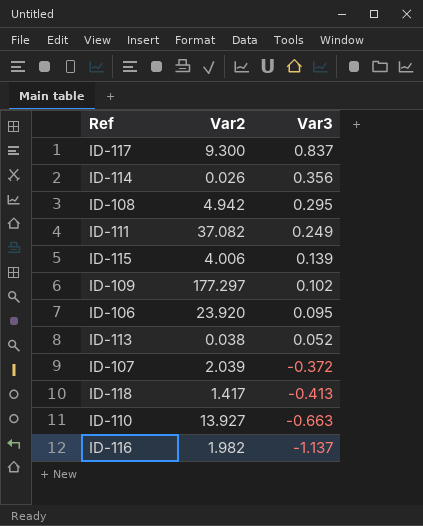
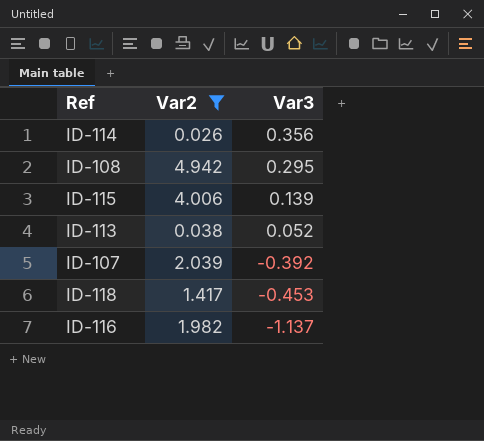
filter: none -> Var2 <= 4.942
ID-107 | Var3: -0.372 -> -0.392
ID-118 | Var3: -0.413 -> -0.453

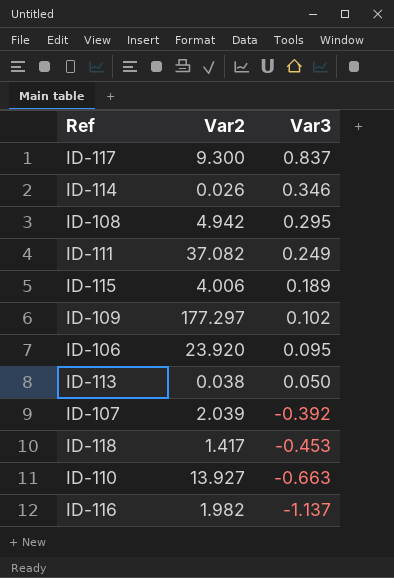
filter: Var2 <= 4.942 -> none
ID-114 | Var3: 0.356 -> 0.346
ID-115 | Var3: 0.139 -> 0.189
ID-113 | Var3: 0.052 -> 0.050

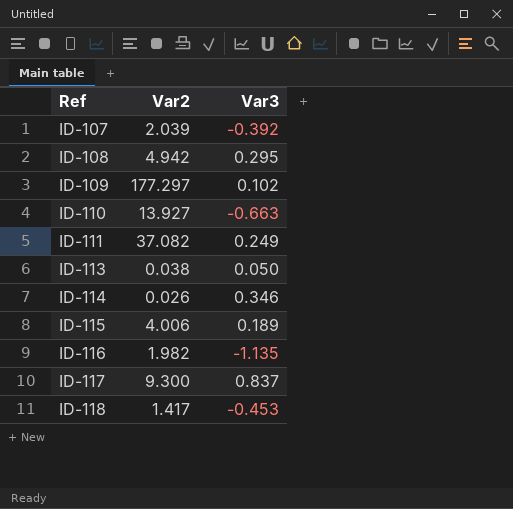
row order: Var3 descending -> Ref ascending
row ID-106: 23.920 | 0.095 -> none
ID-116 | Var3: -1.137 -> -1.135

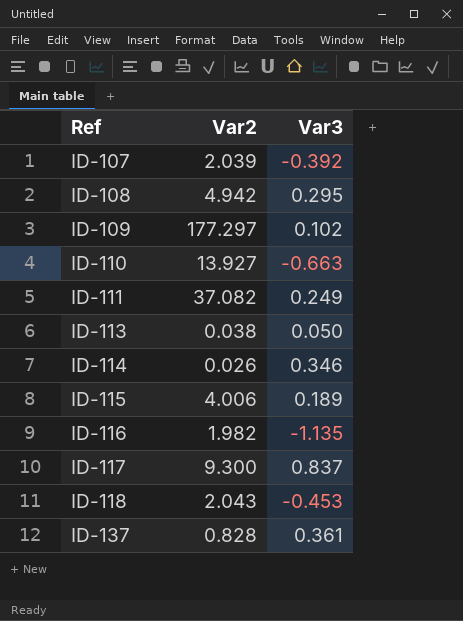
ID-118 | Var2: 1.417 -> 2.043
row ID-137: none -> 0.828 | 0.361

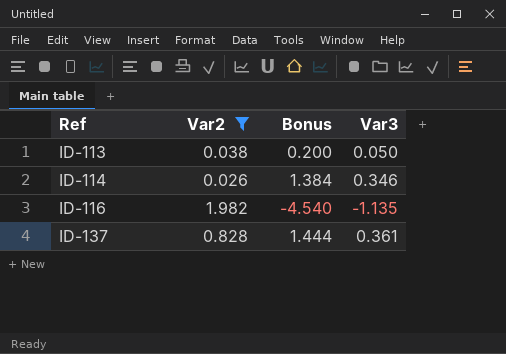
filter: none -> Var2 <= 1.982
column Bonus | formula: none -> [Var3] * 4

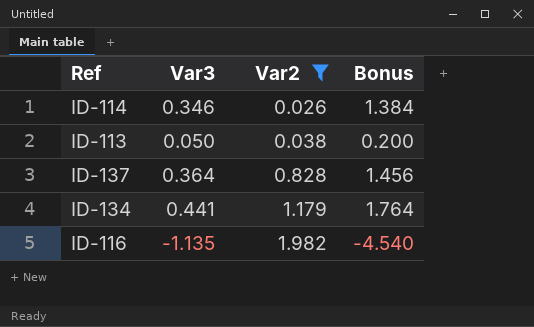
row order: Ref ascending -> Var2 ascending
column Var3 | position: 4 -> 2
ID-137 | Var3: 0.361 -> 0.364
ID-137 | Bonus: 1.444 -> 1.456
row ID-134: none -> 0.441 | 1.179 | 1.764

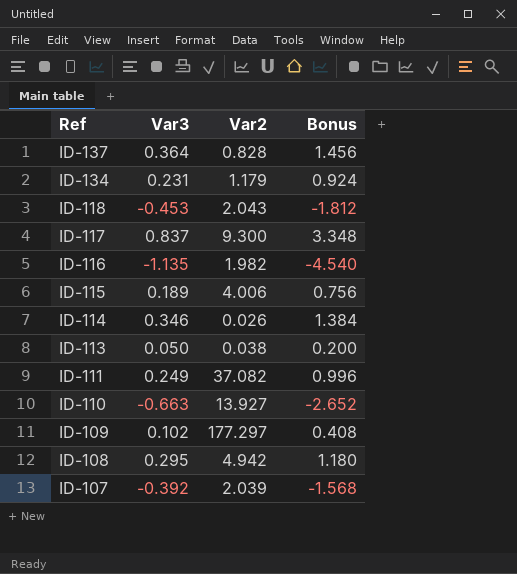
filter: Var2 <= 1.982 -> none
row order: Var2 ascending -> Ref descending
ID-134 | Var3: 0.441 -> 0.231
ID-134 | Bonus: 1.764 -> 0.924

